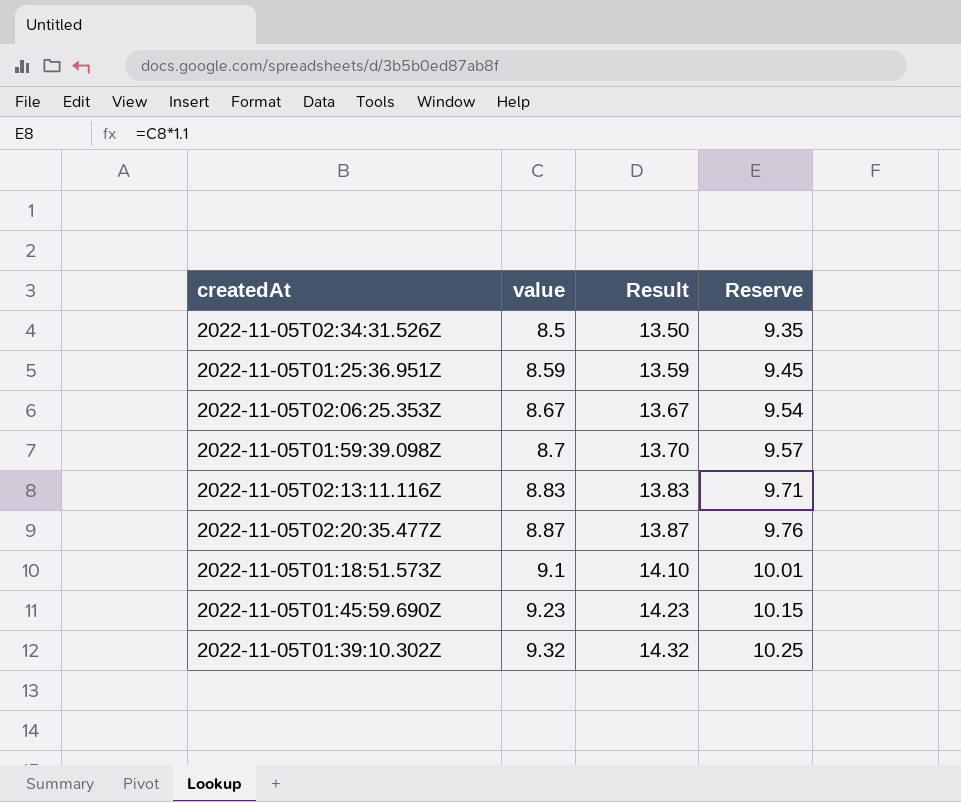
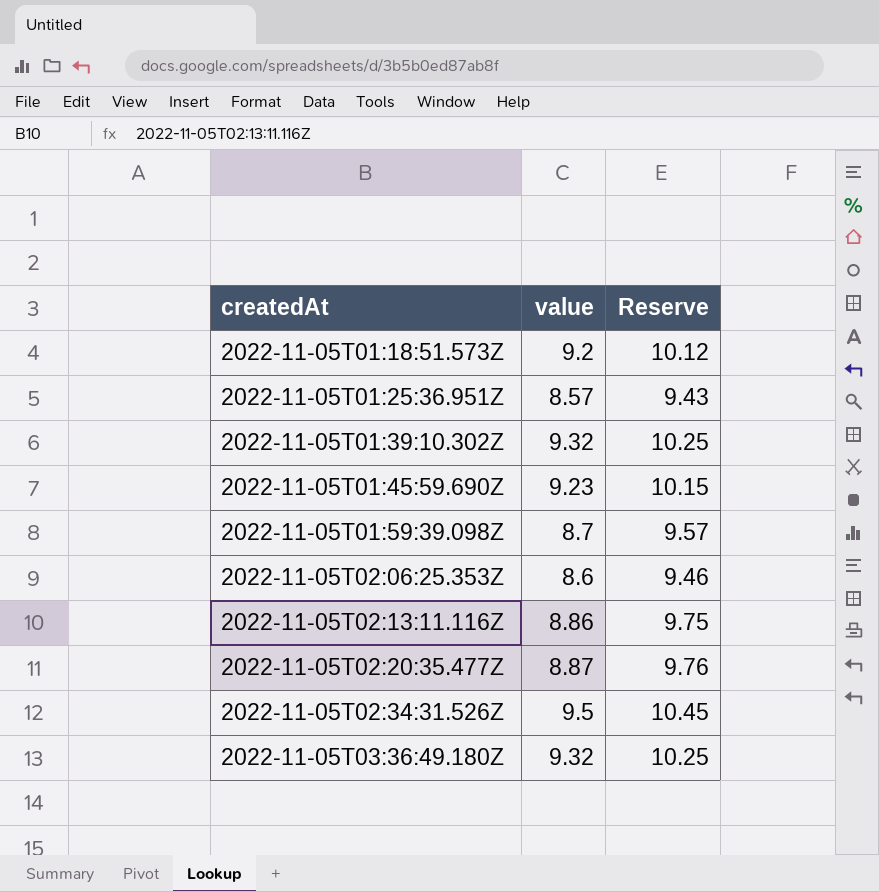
row order: value ascending -> createdAt ascending
column Result | formula: [value] + 5 -> none
2022-11-05T01:18:51.573Z | value: 9.1 -> 9.2
2022-11-05T01:18:51.573Z | Reserve: 10.01 -> 10.12
2022-11-05T01:25:36.951Z | value: 8.59 -> 8.57
2022-11-05T01:25:36.951Z | Reserve: 9.45 -> 9.43
2022-11-05T02:06:25.353Z | value: 8.67 -> 8.6
2022-11-05T02:06:25.353Z | Reserve: 9.54 -> 9.46
2022-11-05T02:13:11.116Z | value: 8.83 -> 8.86
2022-11-05T02:13:11.116Z | Reserve: 9.71 -> 9.75
2022-11-05T02:34:31.526Z | value: 8.5 -> 9.5
2022-11-05T02:34:31.526Z | Reserve: 9.35 -> 10.45
row 2022-11-05T03:36:49.180Z: none -> 9.32 | 10.25

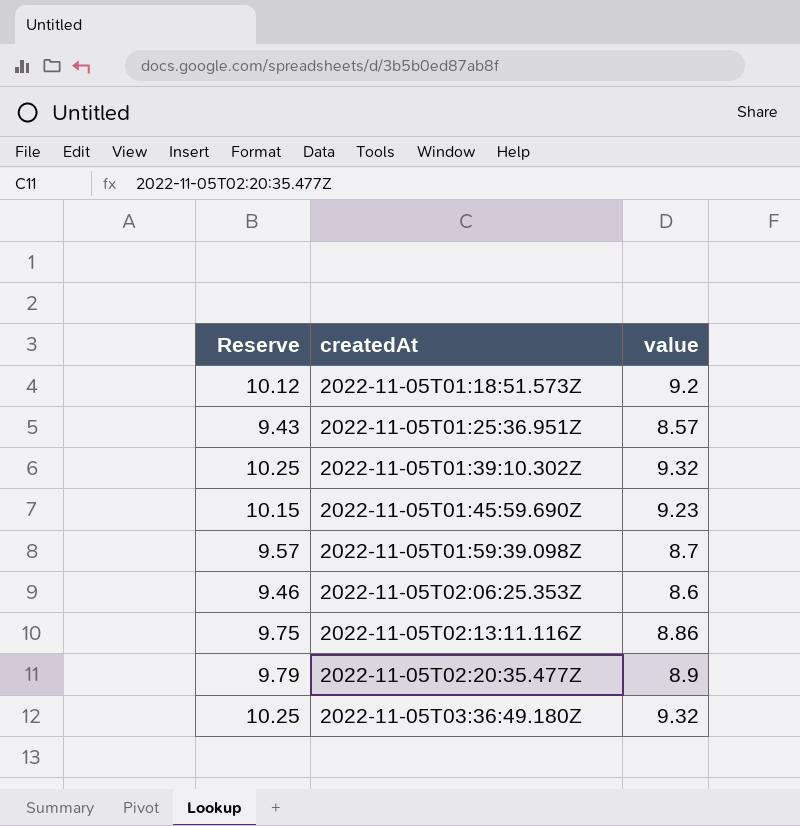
column Reserve | position: 3 -> 1
row 2022-11-05T02:34:31.526Z: 9.5 | 10.45 -> none
2022-11-05T02:20:35.477Z | Reserve: 9.76 -> 9.79
2022-11-05T02:20:35.477Z | value: 8.87 -> 8.9

